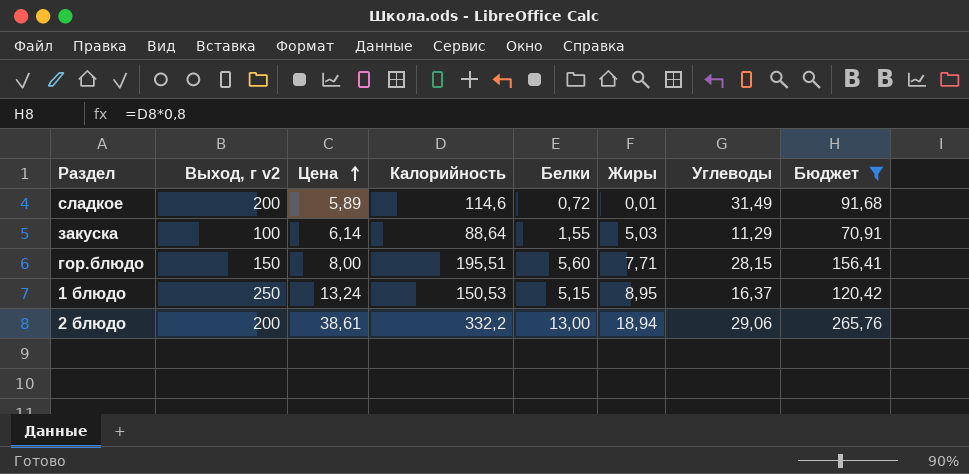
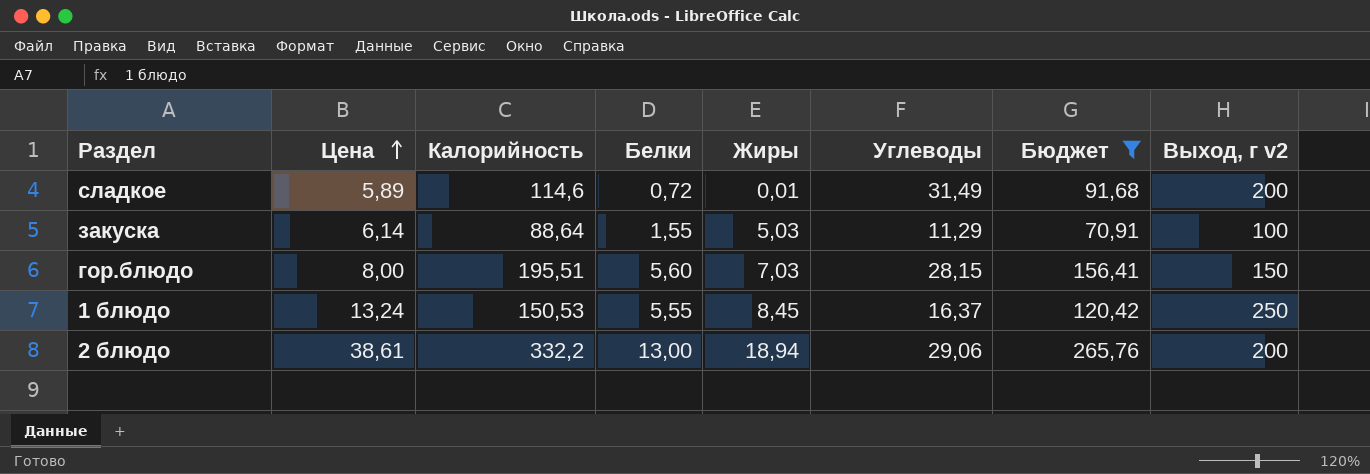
column Выход, г v2 | position: 2 -> 8
гор.блюдо | Жиры: 7,71 -> 7,03
1 блюдо | Белки: 5,15 -> 5,55
1 блюдо | Жиры: 8,95 -> 8,45

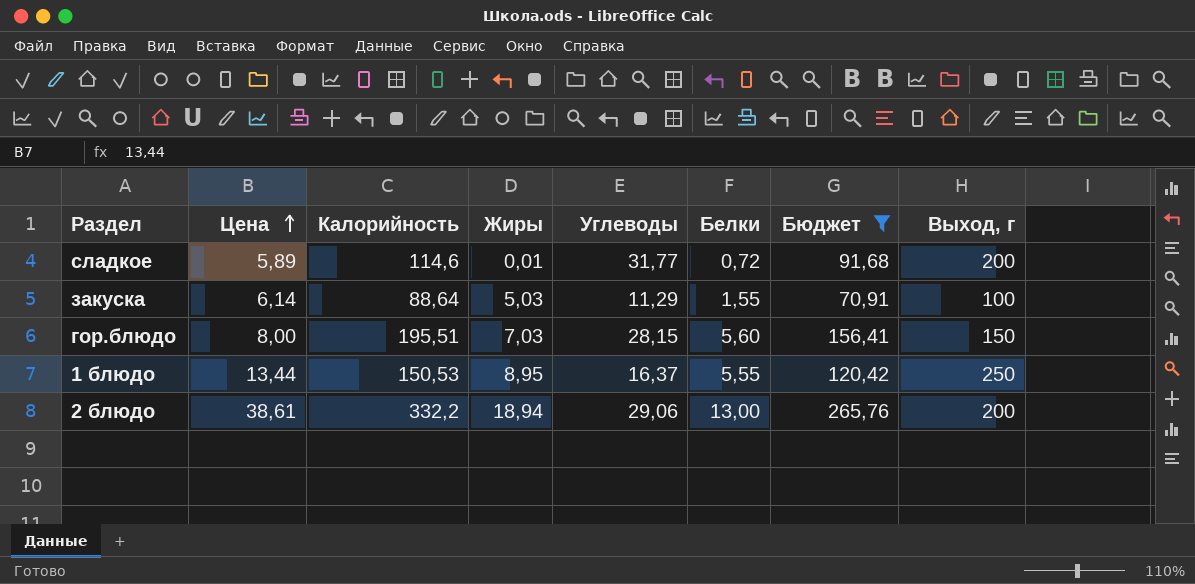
column Белки | position: 4 -> 6
column name: Выход, г v2 -> Выход, г
сладкое | Углеводы: 31,49 -> 31,77
1 блюдо | Цена: 13,24 -> 13,44
1 блюдо | Жиры: 8,45 -> 8,95

